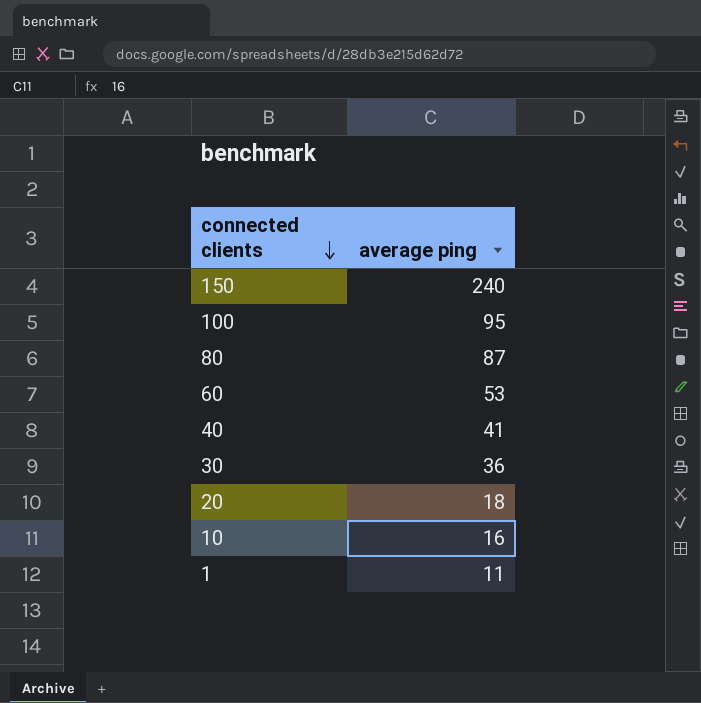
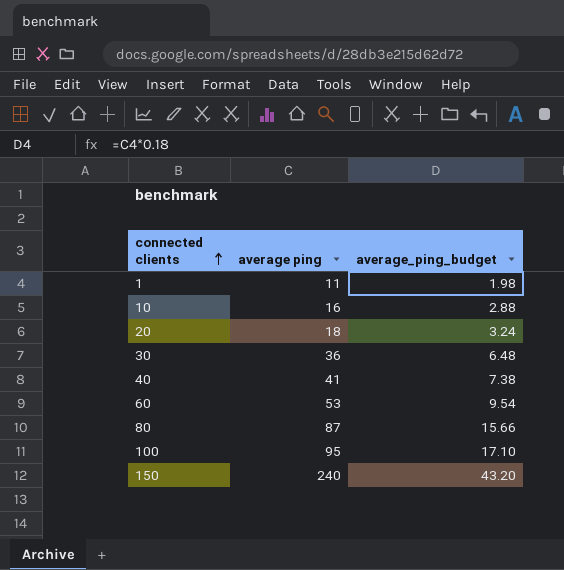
row order: connected clients descending -> connected clients ascending
column average_ping_budget | formula: none -> [average ping] * 0.18

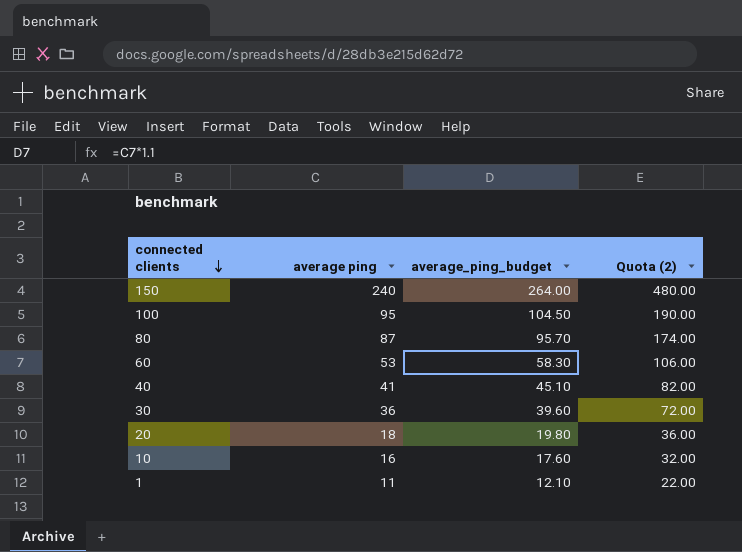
row order: connected clients ascending -> connected clients descending
column average_ping_budget | formula: [average ping] * 0.18 -> [average ping] * 1.1
column Quota (2) | formula: none -> [average ping] * 2

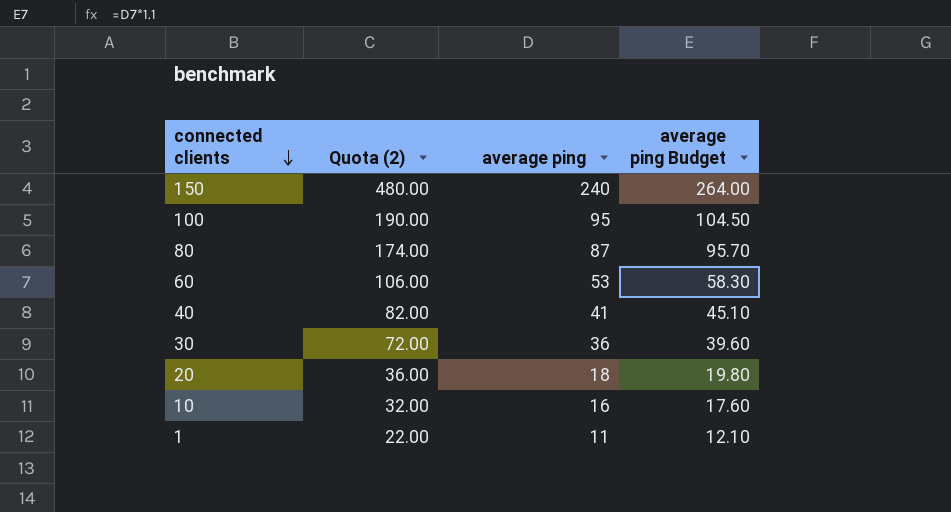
column Quota (2) | position: 4 -> 2
column name: average_ping_budget -> average ping Budget

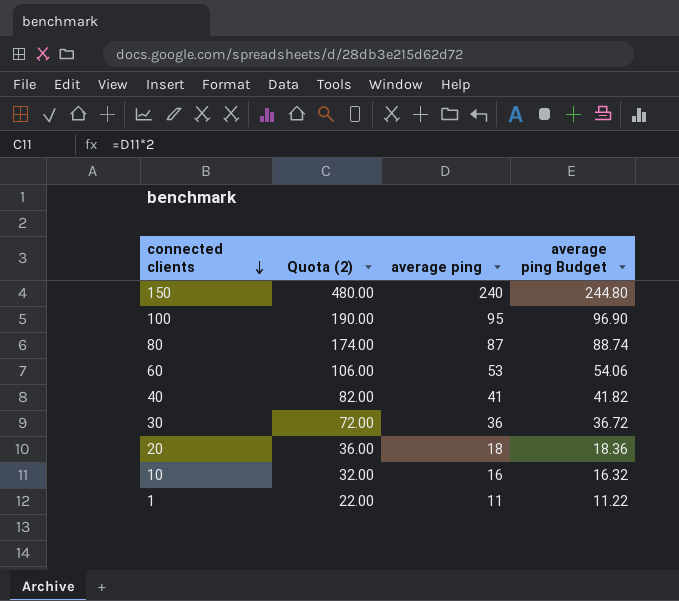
column average ping Budget | formula: [average ping] * 1.1 -> [average ping] * 1.02

